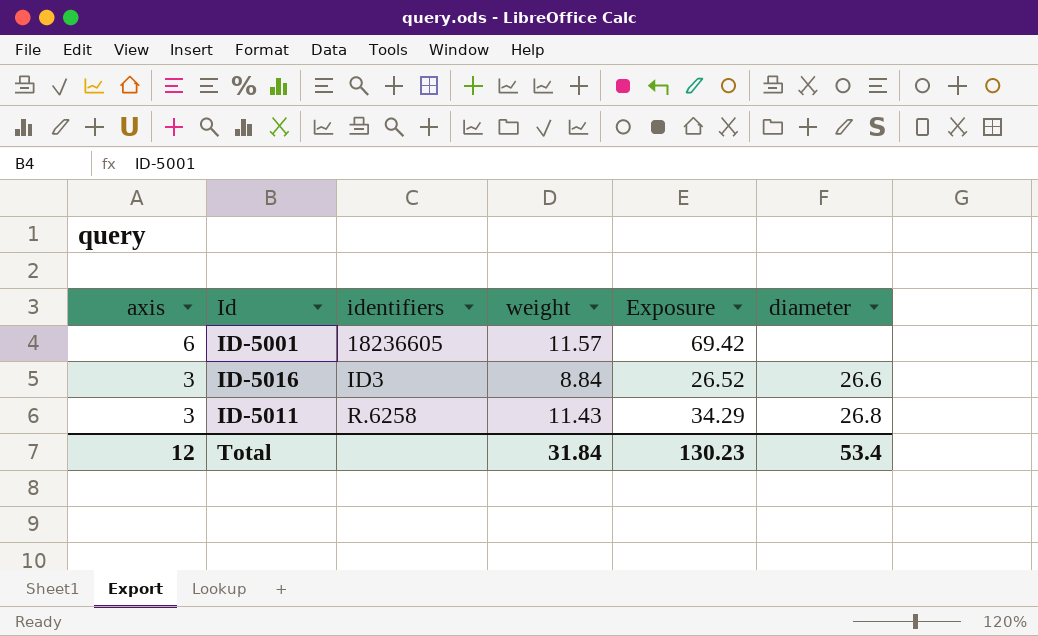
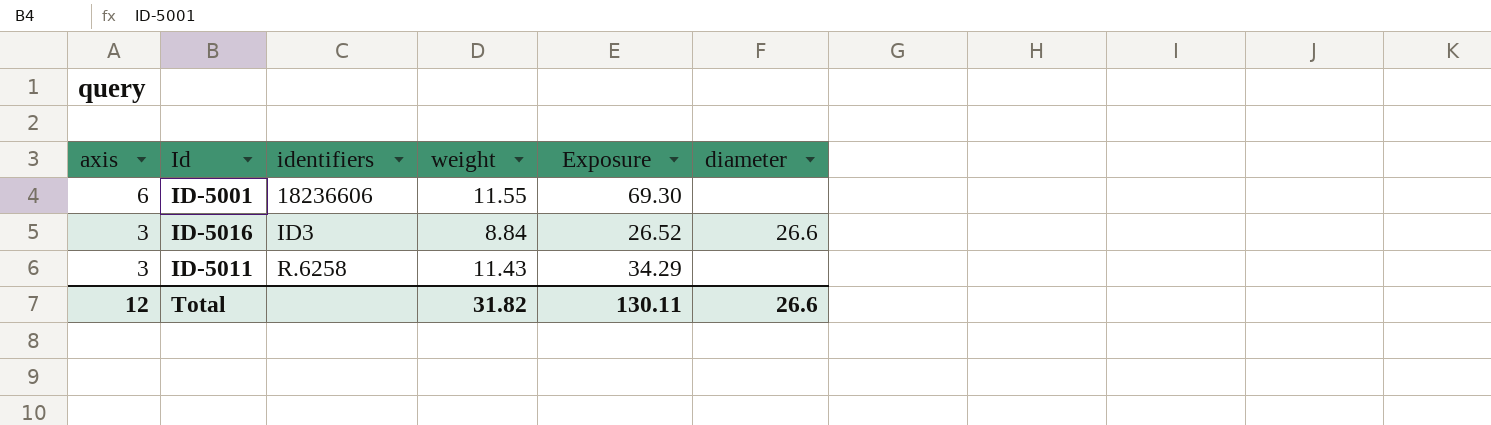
ID-5001 | identifiers: 18236605 -> 18236606
ID-5001 | weight: 11.57 -> 11.55
ID-5001 | Exposure: 69.42 -> 69.30
ID-5011 | diameter: 26.8 -> none
Total | weight: 31.84 -> 31.82
Total | Exposure: 130.23 -> 130.11
Total | diameter: 53.4 -> 26.6

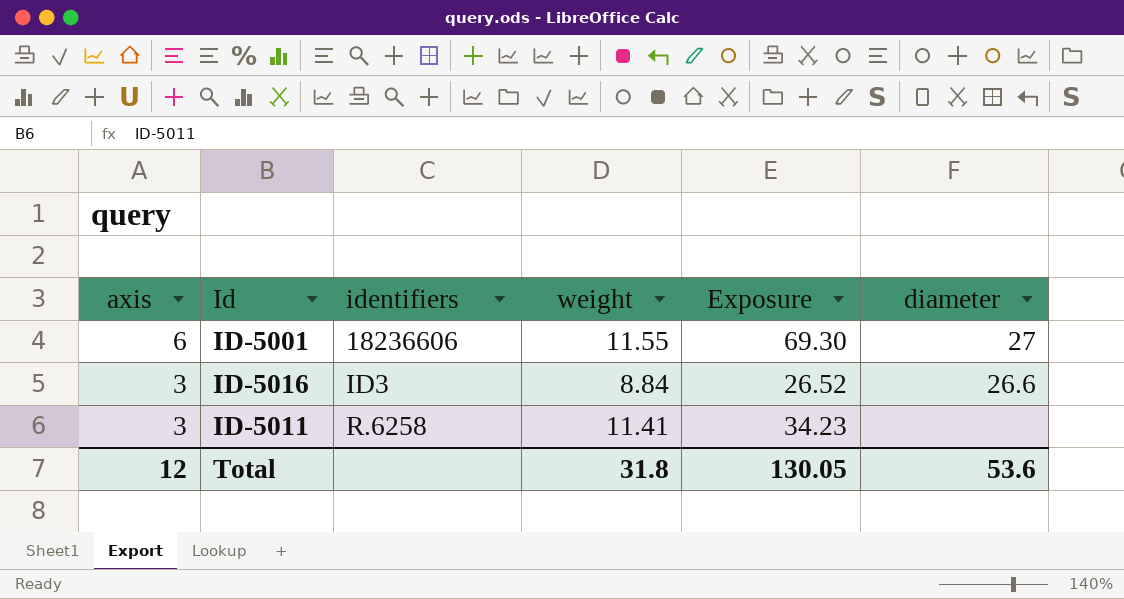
ID-5001 | diameter: none -> 27
ID-5011 | weight: 11.43 -> 11.41
ID-5011 | Exposure: 34.29 -> 34.23
Total | weight: 31.82 -> 31.8
Total | Exposure: 130.11 -> 130.05
Total | diameter: 26.6 -> 53.6

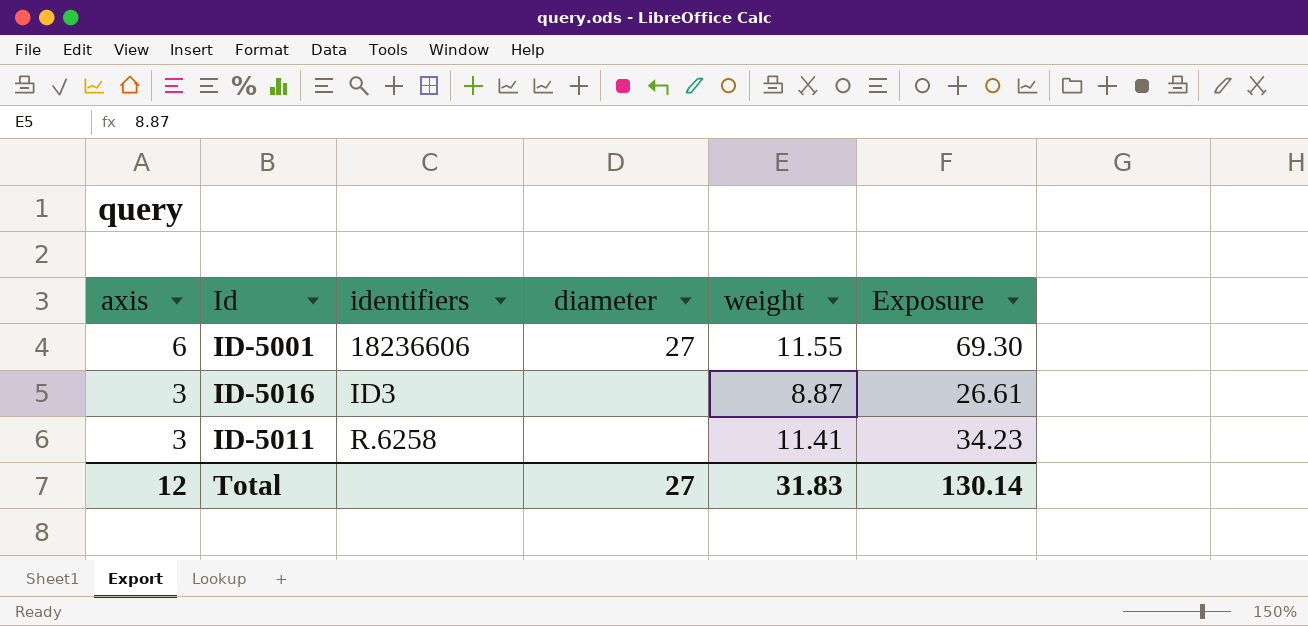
column diameter | position: 6 -> 4
ID-5016 | diameter: 26.6 -> none
ID-5016 | weight: 8.84 -> 8.87
ID-5016 | Exposure: 26.52 -> 26.61
Total | diameter: 53.6 -> 27
Total | weight: 31.8 -> 31.83
Total | Exposure: 130.05 -> 130.14

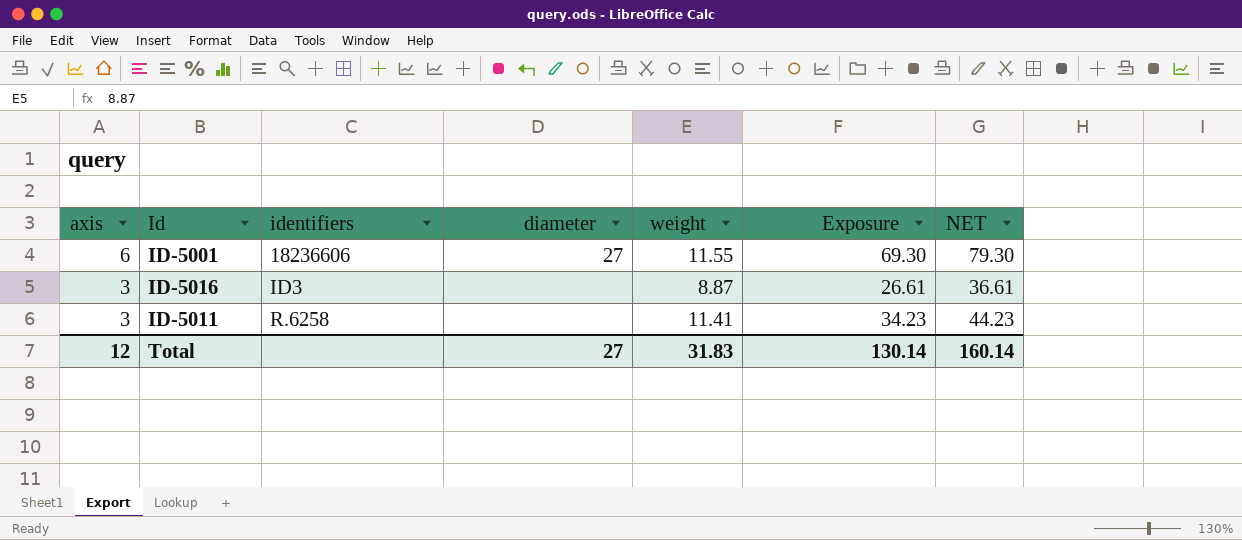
column NET | formula: none -> [Exposure] + 10

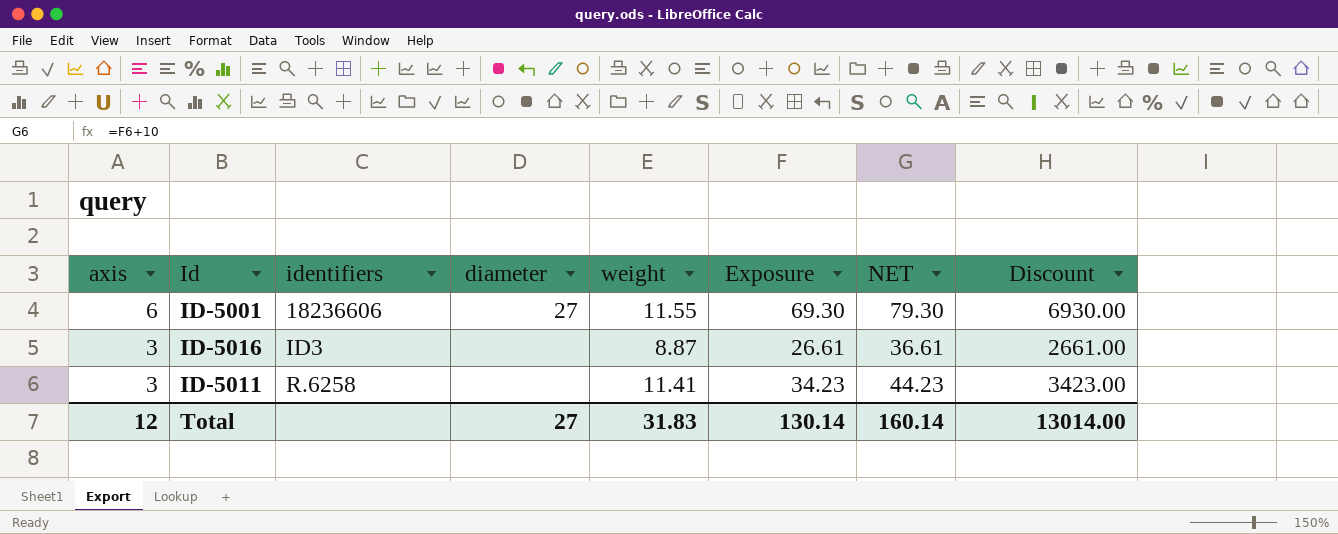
column Discount | formula: none -> [Exposure] * 100

